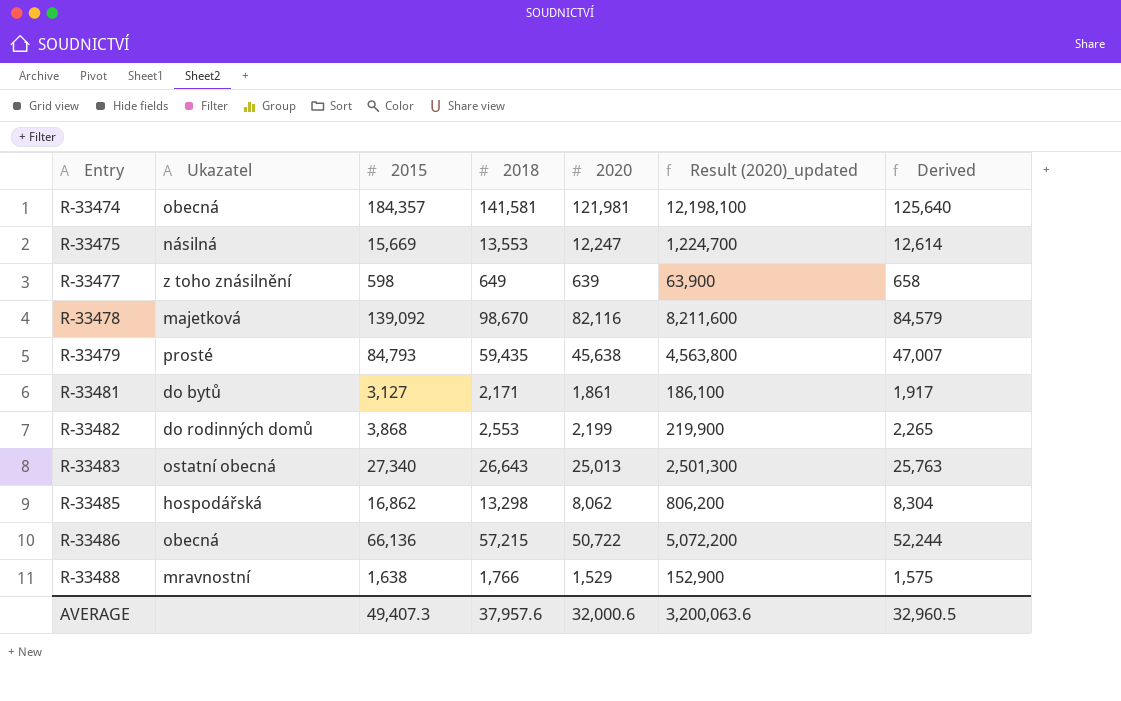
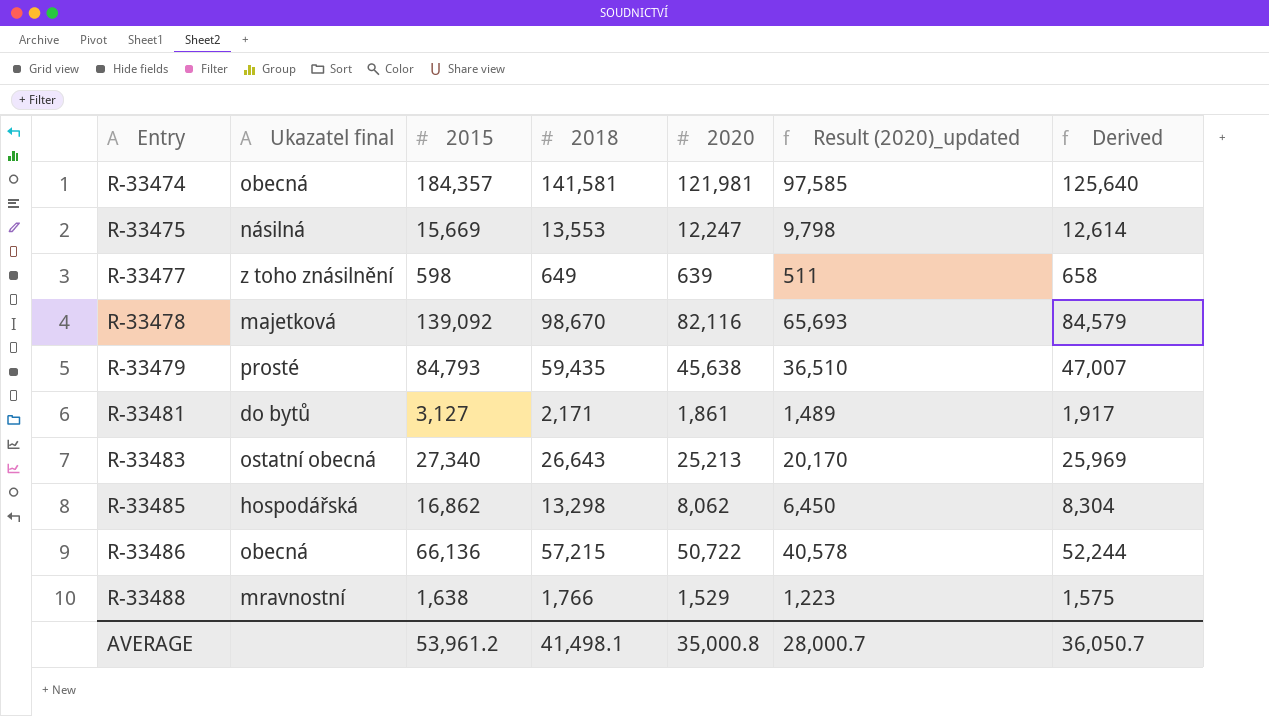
column name: Ukazatel -> Ukazatel final
column Result (2020)_updated | formula: [2020] * 100 -> [2020] * 0.8
row R-33482: do rodinných domů | 3,868 | 2,553 | 2,199 | 219,900 | 2,265 -> none
R-33483 | 2020: 25,013 -> 25,213
R-33483 | Derived: 25,763 -> 25,969
AVERAGE | 2015: 49,407.3 -> 53,961.2
AVERAGE | 2018: 37,957.6 -> 41,498.1
AVERAGE | 2020: 32,000.6 -> 35,000.8
AVERAGE | Result (2020)_updated: 3,200,063.6 -> 28,000.7
AVERAGE | Derived: 32,960.5 -> 36,050.7

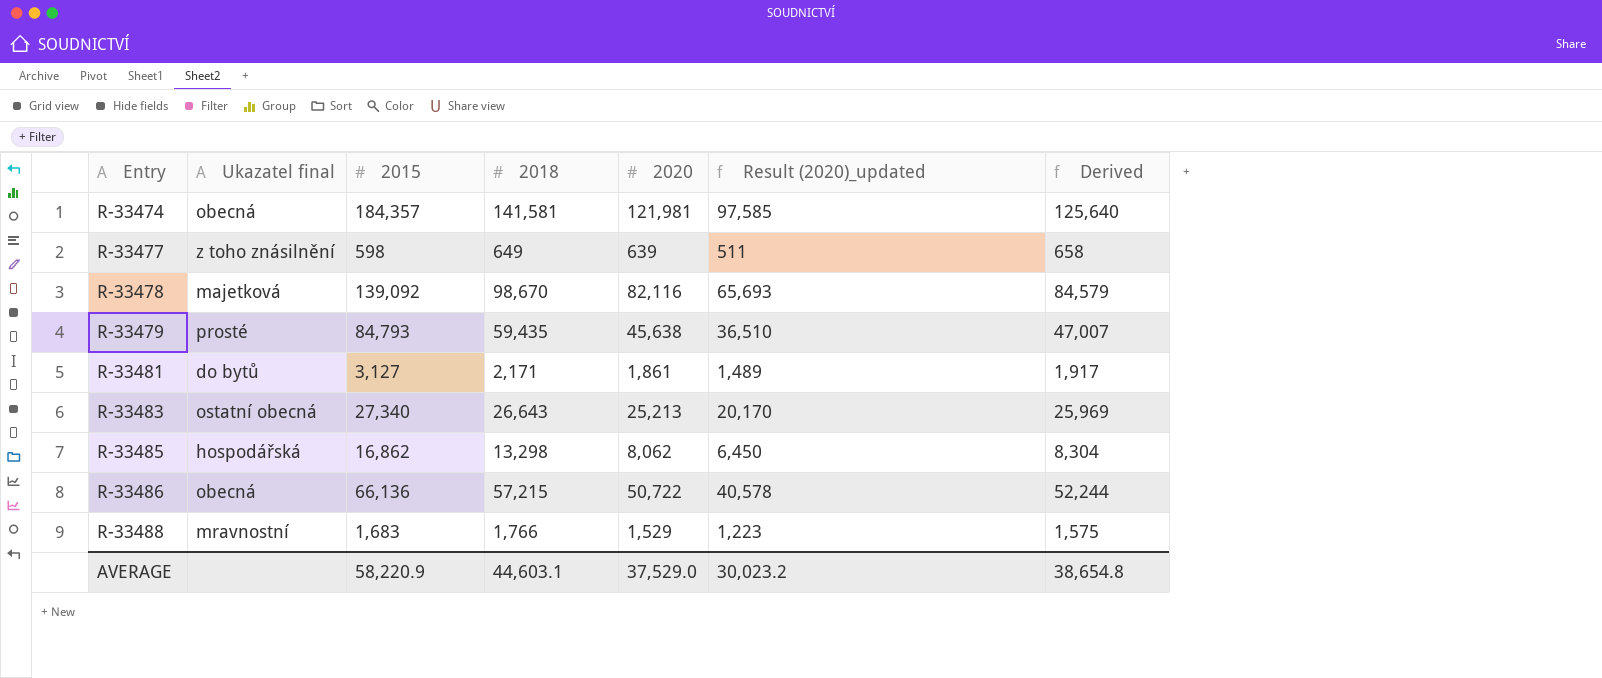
row R-33475: násilná | 15,669 | 13,553 | 12,247 | 9,798 | 12,614 -> none
R-33488 | 2015: 1,638 -> 1,683
AVERAGE | 2015: 53,961.2 -> 58,220.9
AVERAGE | 2018: 41,498.1 -> 44,603.1
AVERAGE | 2020: 35,000.8 -> 37,529.0
AVERAGE | Result (2020)_updated: 28,000.7 -> 30,023.2
AVERAGE | Derived: 36,050.7 -> 38,654.8

